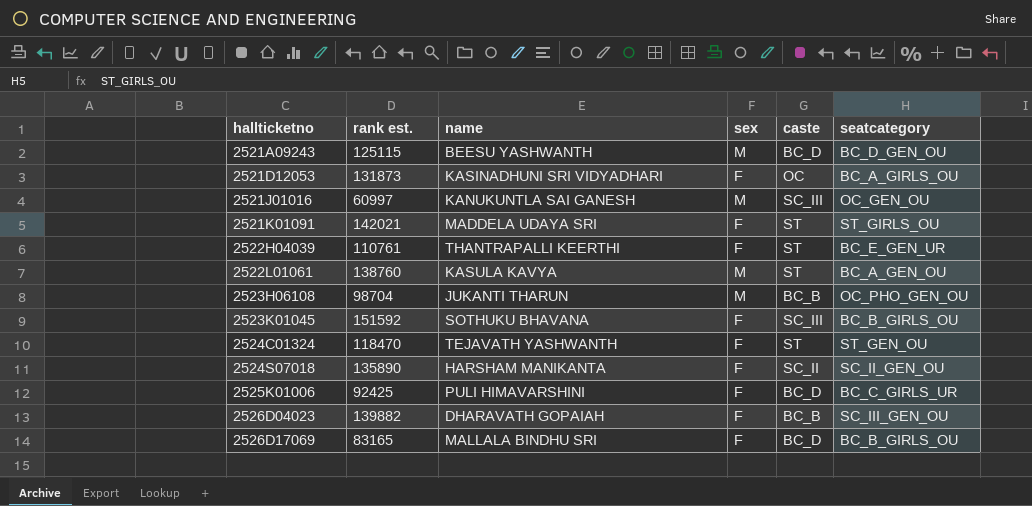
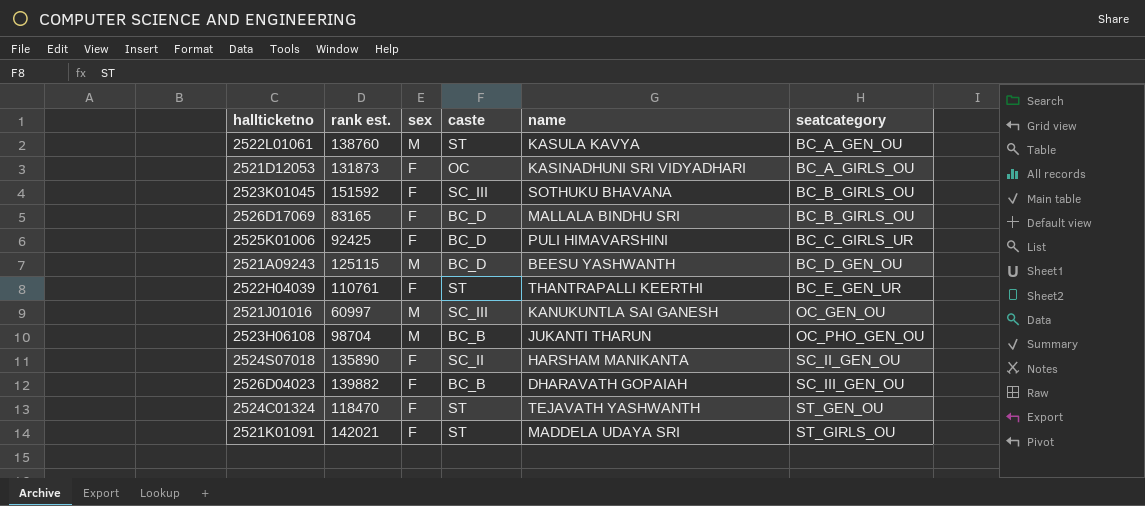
row order: hallticketno ascending -> seatcategory ascending
column name | position: 3 -> 5

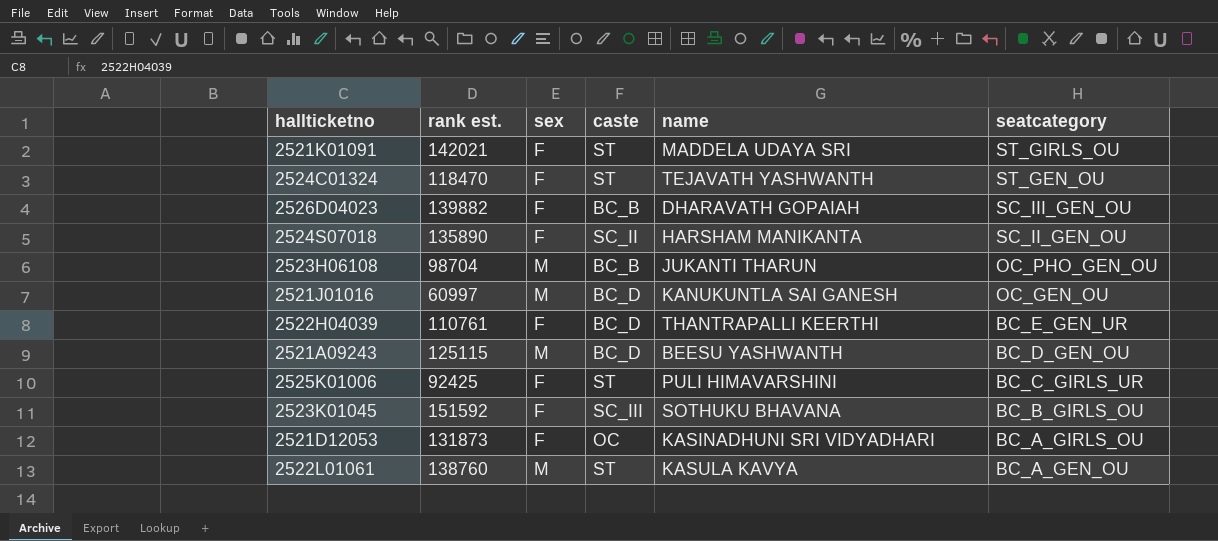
row order: seatcategory ascending -> seatcategory descending
row 2526D17069: 83165 | F | BC_D | MALLALA BINDHU SRI | BC_B_GIRLS_OU -> none
2521J01016 | caste: SC_III -> BC_D
2522H04039 | caste: ST -> BC_D
2525K01006 | caste: BC_D -> ST

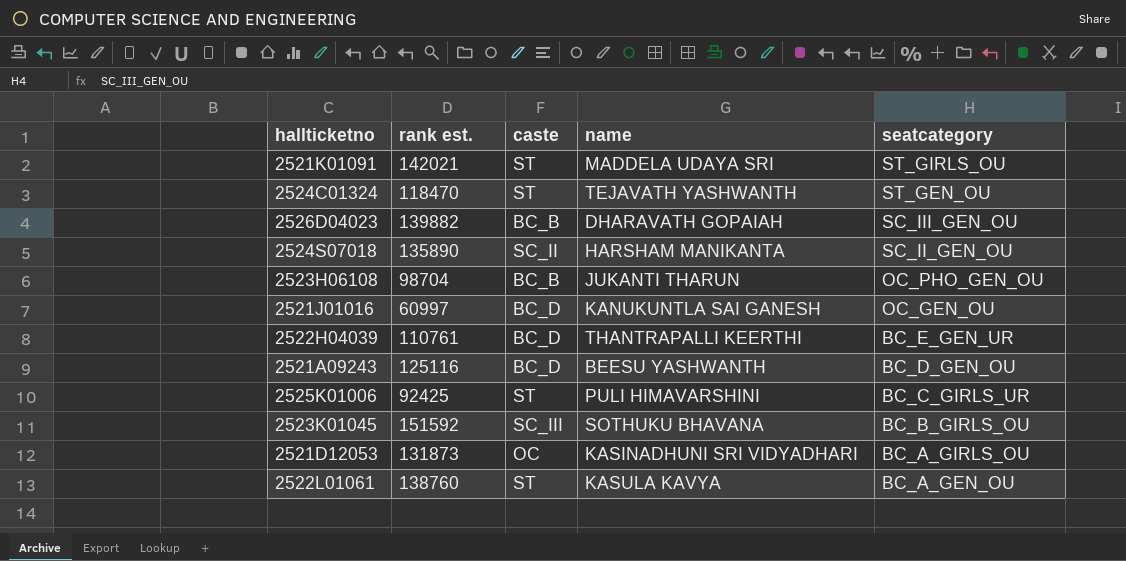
column sex | position: 3 -> none
2521A09243 | rank est.: 125115 -> 125116

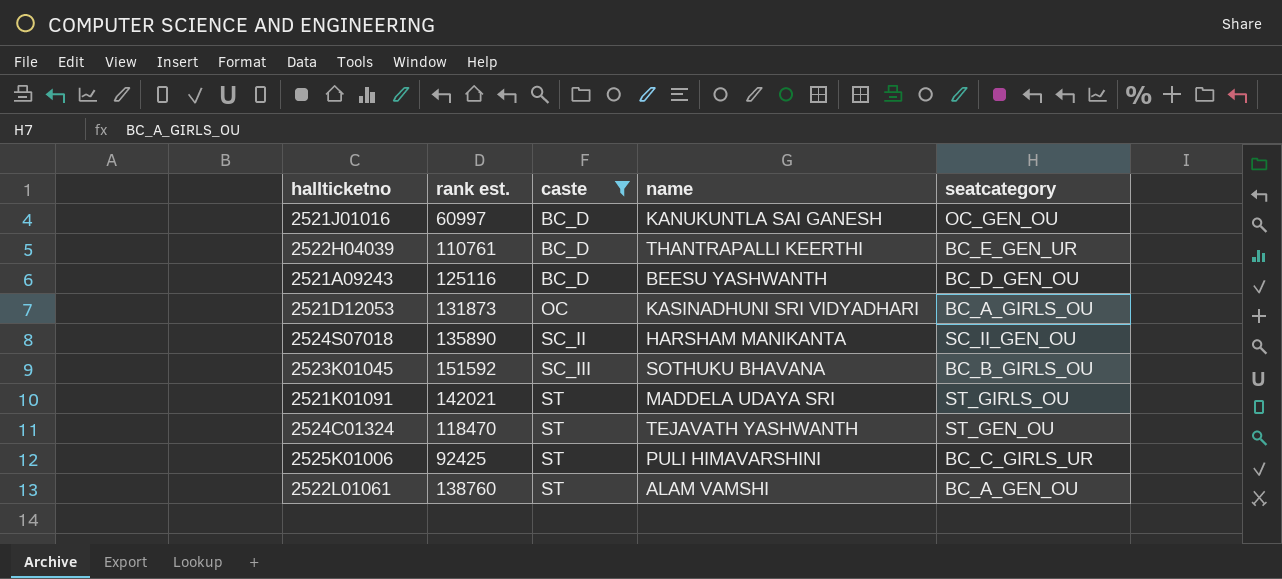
filter: none -> caste != BC_B
row order: seatcategory descending -> caste ascending
2522L01061 | name: KASULA KAVYA -> ALAM VAMSHI

